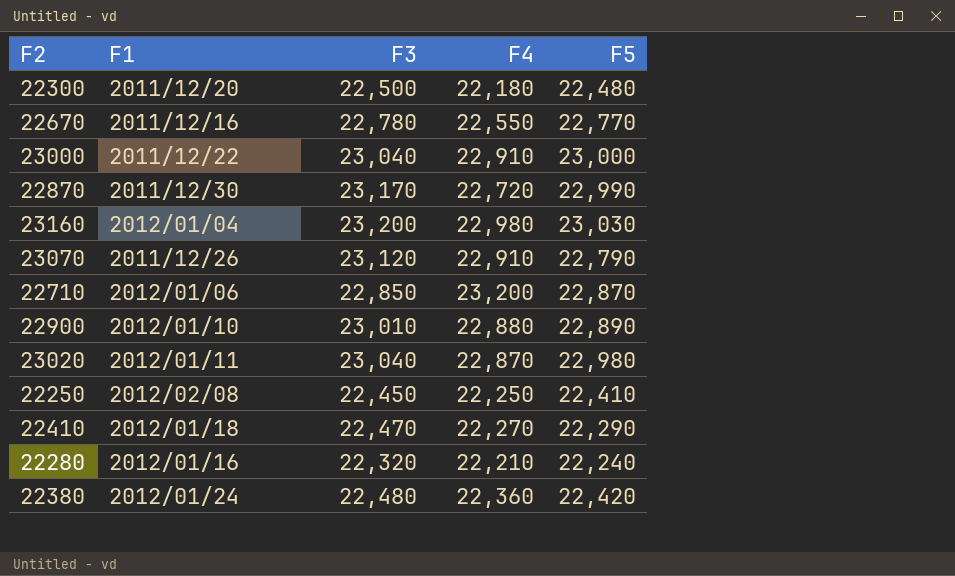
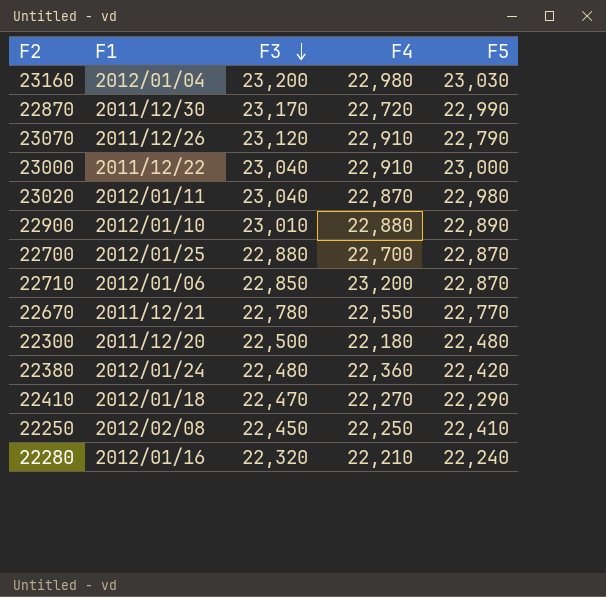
row order: none -> F3 descending
row 22700: none -> 2012/01/25 | 22,880 | 22,700 | 22,870
22670 | F1: 2011/12/16 -> 2011/12/21

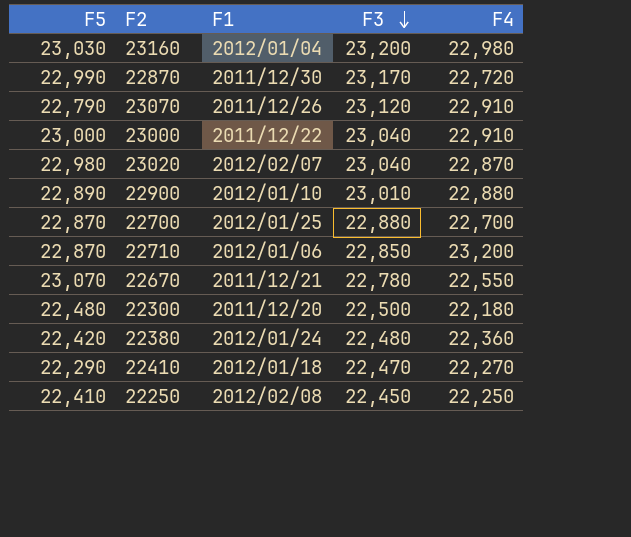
column F5 | position: 5 -> 1
row 22280: 2012/01/16 | 22,320 | 22,210 | 22,240 -> none
23020 | F1: 2012/01/11 -> 2012/02/07
22670 | F5: 22,770 -> 23,070

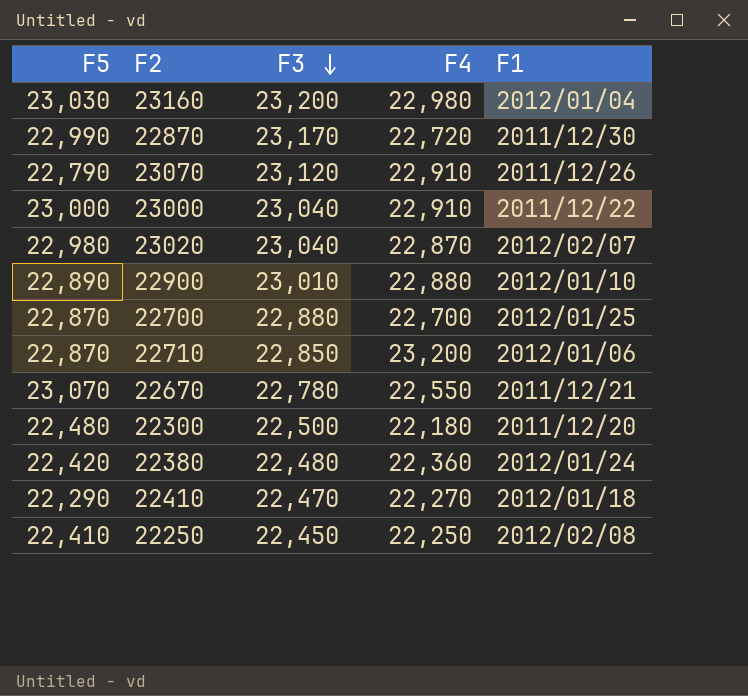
column F1 | position: 3 -> 5

